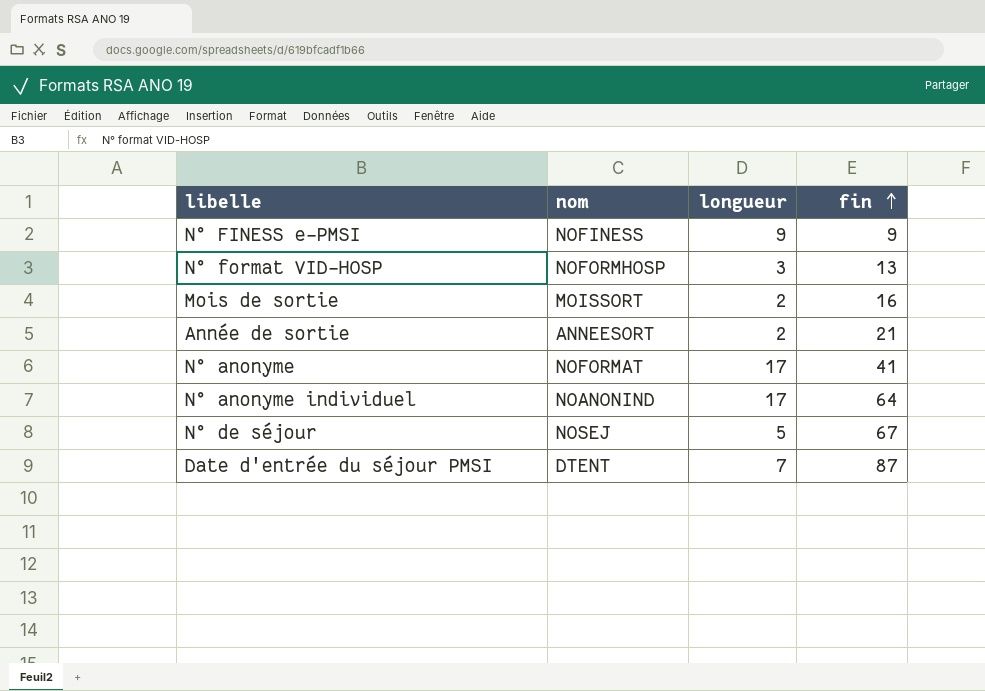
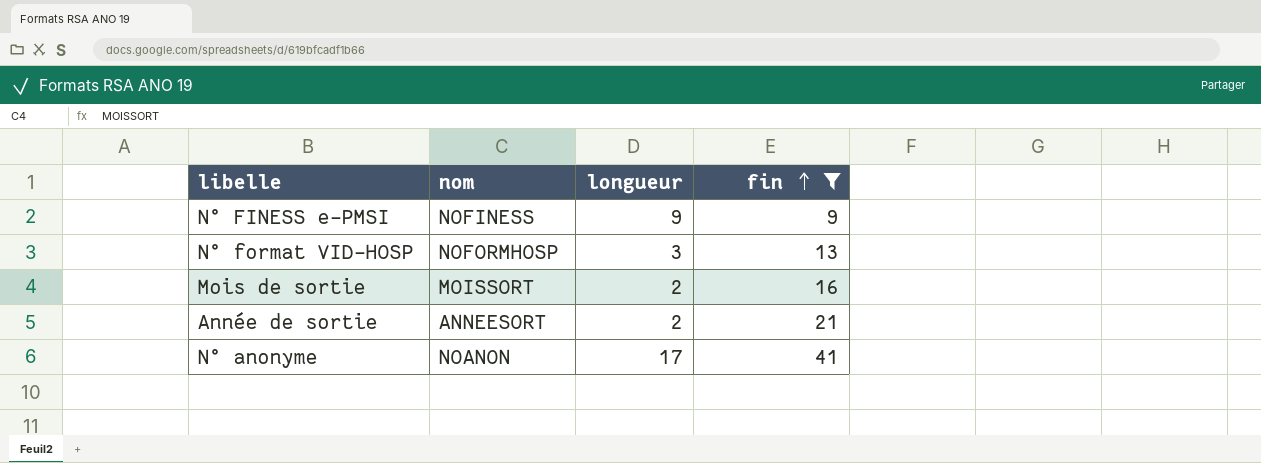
filter: none -> fin <= 41
N° anonyme | nom: NOFORMAT -> NOANON

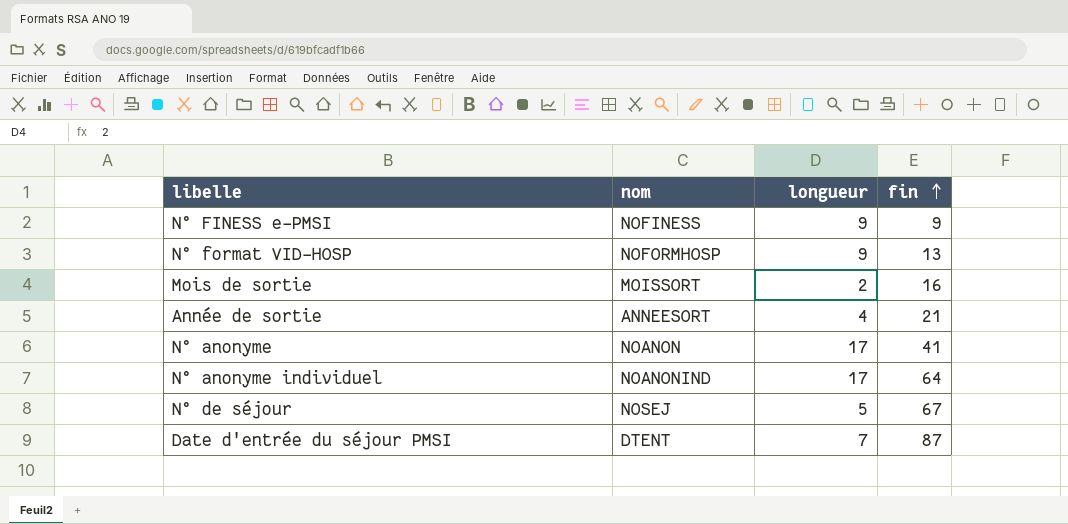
filter: fin <= 41 -> none
N° format VID-HOSP | longueur: 3 -> 9
Année de sortie | longueur: 2 -> 4

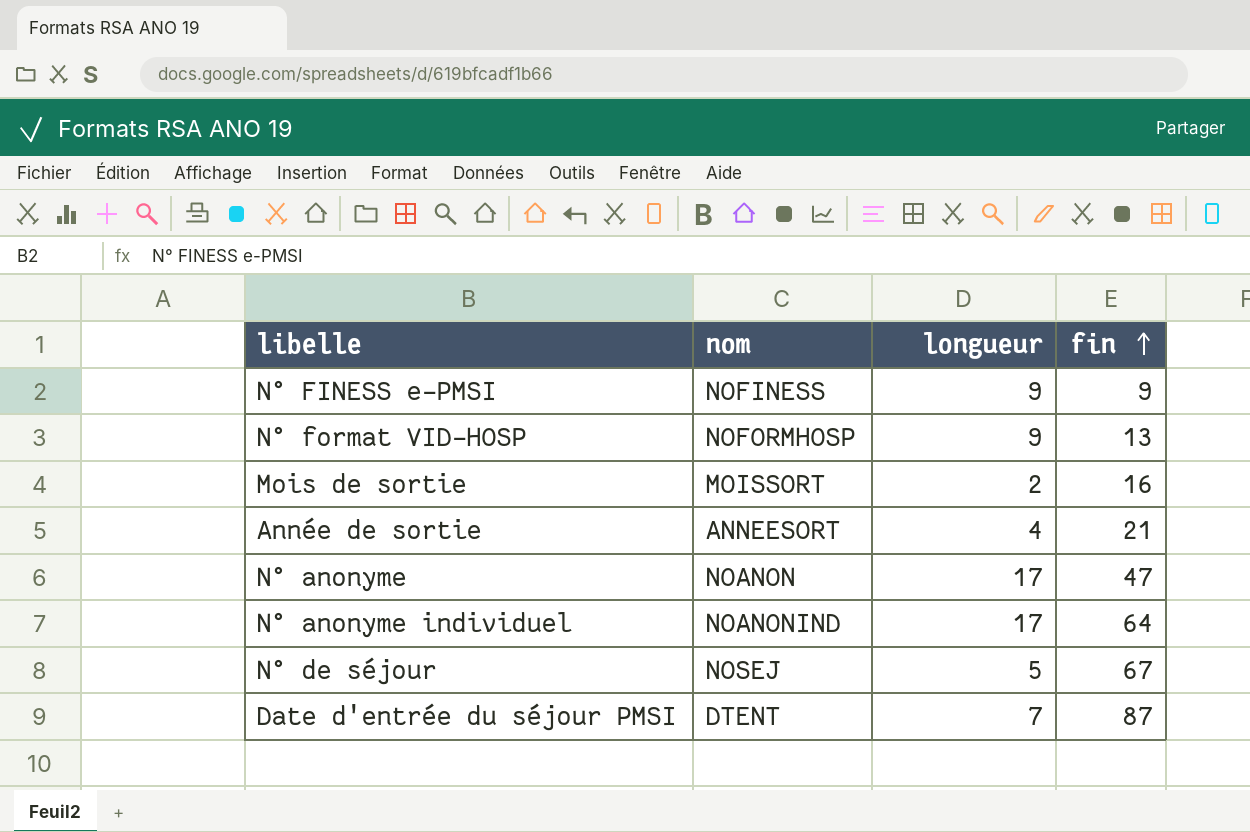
N° anonyme | fin: 41 -> 47

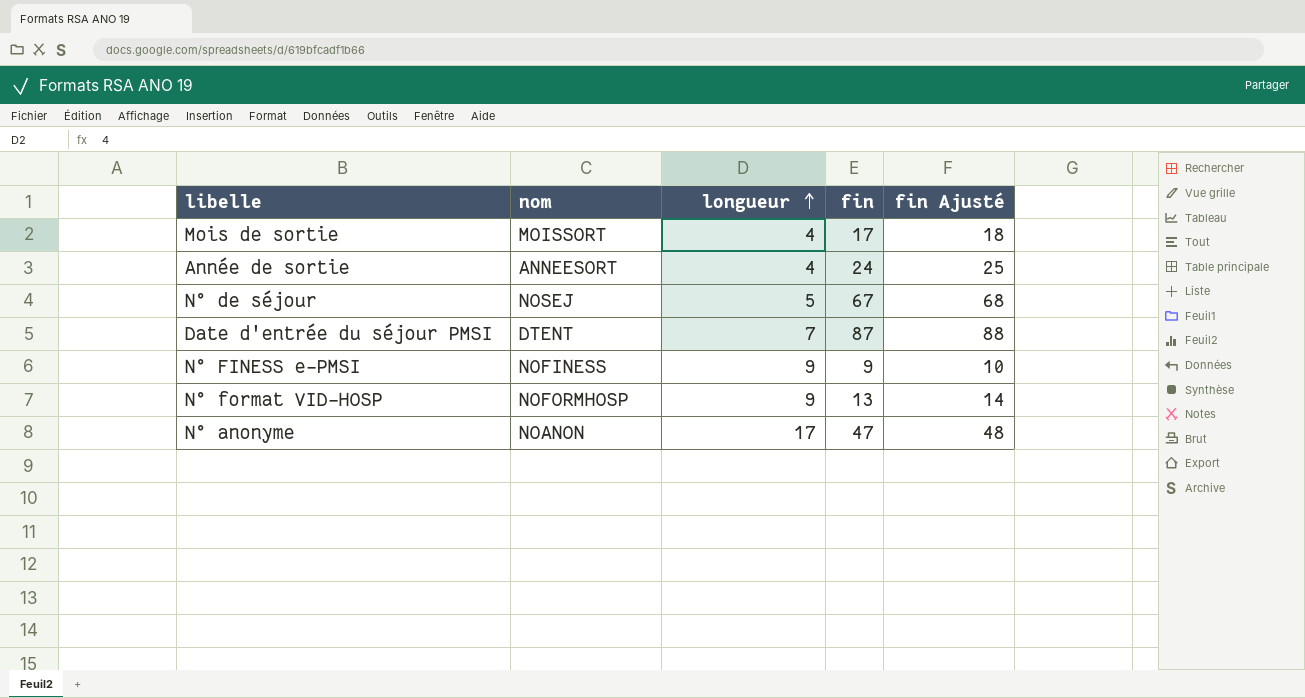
row order: fin ascending -> longueur ascending
column fin Ajusté | formula: none -> [fin] + 1
row N° anonyme individuel: NOANONIND | 17 | 64 -> none
Mois de sortie | longueur: 2 -> 4
Mois de sortie | fin: 16 -> 17
Année de sortie | fin: 21 -> 24

